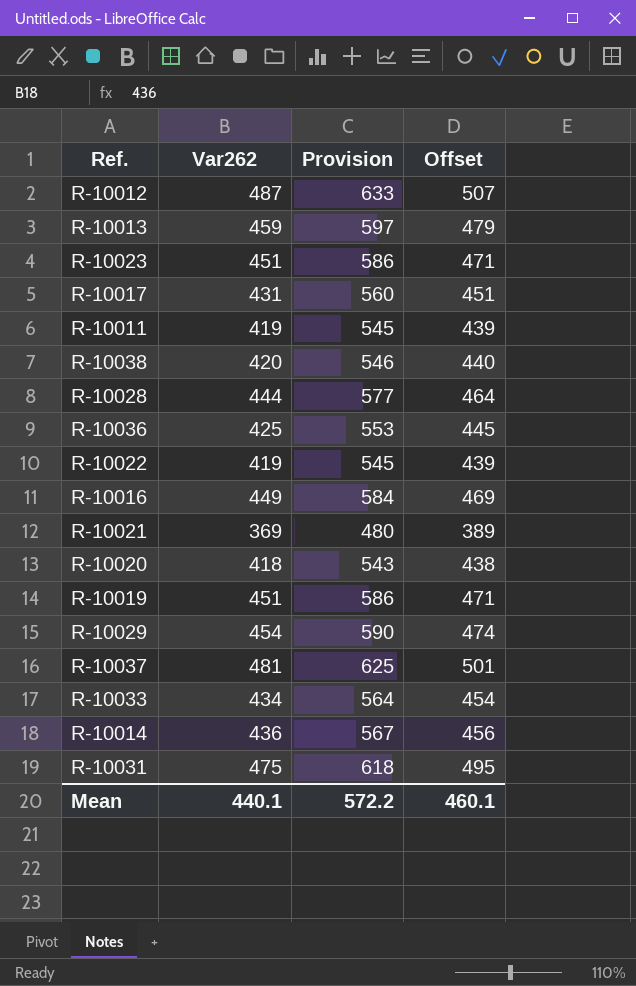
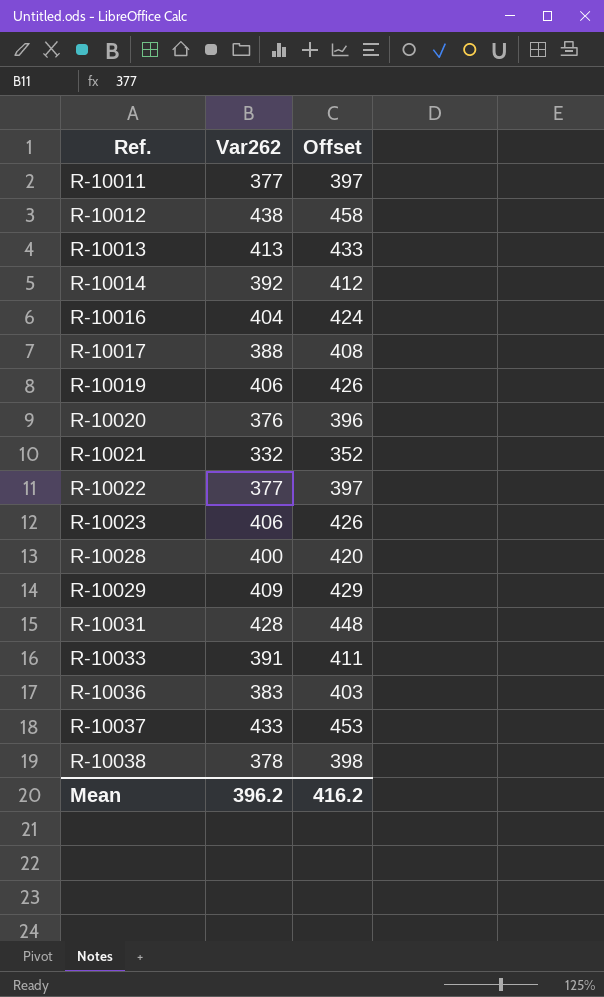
row order: none -> Ref. ascending
column Provision | formula: [Var262] * 1.3 -> none
R-10011 | Var262: 419 -> 377
R-10011 | Offset: 439 -> 397
R-10012 | Var262: 487 -> 438
R-10012 | Offset: 507 -> 458
R-10013 | Var262: 459 -> 413
R-10013 | Offset: 479 -> 433
R-10014 | Var262: 436 -> 392
R-10014 | Offset: 456 -> 412
R-10016 | Var262: 449 -> 404
R-10016 | Offset: 469 -> 424
R-10017 | Var262: 431 -> 388
R-10017 | Offset: 451 -> 408
R-10019 | Var262: 451 -> 406
R-10019 | Offset: 471 -> 426
R-10020 | Var262: 418 -> 376
R-10020 | Offset: 438 -> 396
R-10021 | Var262: 369 -> 332
R-10021 | Offset: 389 -> 352
R-10022 | Var262: 419 -> 377
R-10022 | Offset: 439 -> 397
R-10023 | Var262: 451 -> 406
R-10023 | Offset: 471 -> 426
R-10028 | Var262: 444 -> 400
R-10028 | Offset: 464 -> 420
R-10029 | Var262: 454 -> 409
R-10029 | Offset: 474 -> 429
R-10031 | Var262: 475 -> 428
R-10031 | Offset: 495 -> 448
R-10033 | Var262: 434 -> 391
R-10033 | Offset: 454 -> 411
R-10036 | Var262: 425 -> 383
R-10036 | Offset: 445 -> 403
R-10037 | Var262: 481 -> 433
R-10037 | Offset: 501 -> 453
R-10038 | Var262: 420 -> 378
R-10038 | Offset: 440 -> 398
Mean | Var262: 440.1 -> 396.2
Mean | Offset: 460.1 -> 416.2

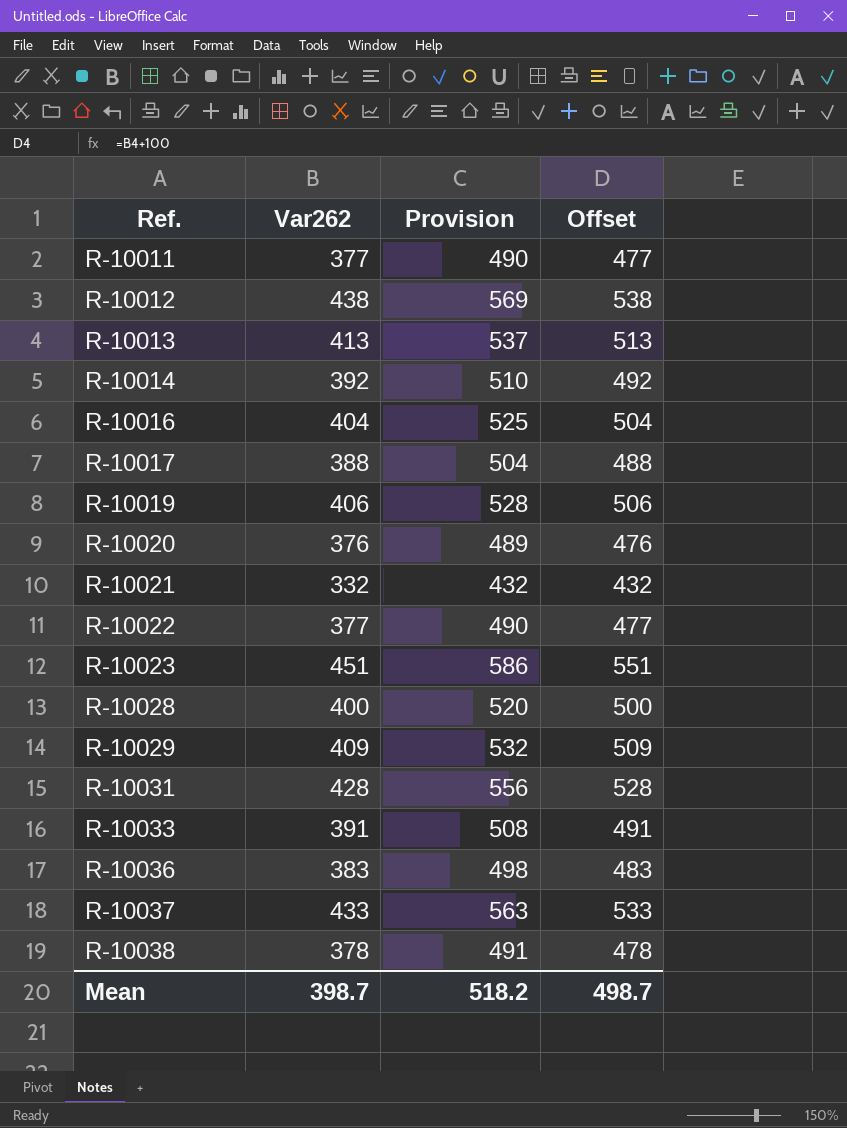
column Provision | formula: none -> [Var262] * 1.3
column Offset | formula: [Var262] + 20 -> [Var262] + 100
R-10023 | Var262: 406 -> 451
Mean | Var262: 396.2 -> 398.7
Mean | Offset: 416.2 -> 498.7

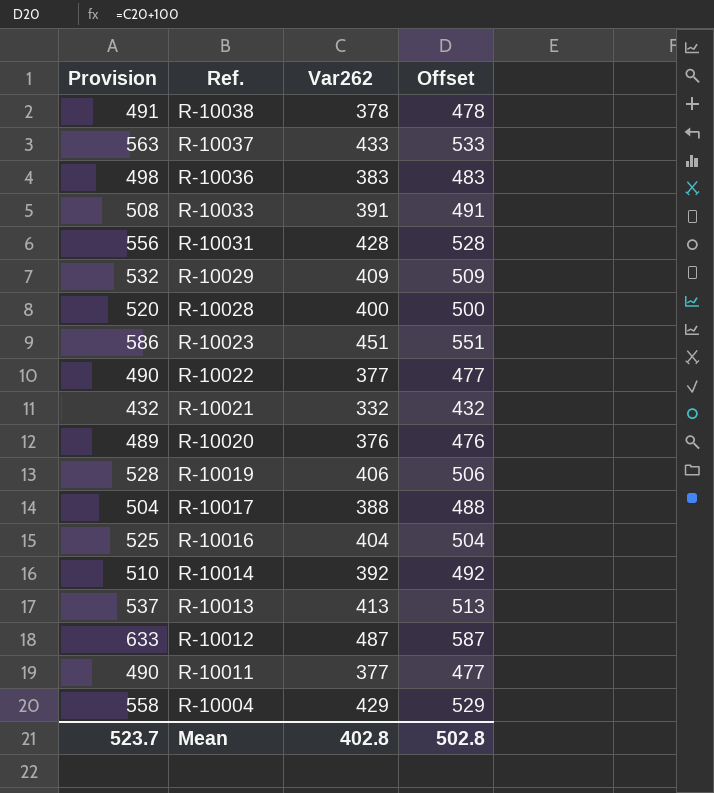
row order: Ref. ascending -> Ref. descending
column Provision | position: 3 -> 1
R-10012 | Provision: 569 -> 633
R-10012 | Var262: 438 -> 487
R-10012 | Offset: 538 -> 587
row R-10004: none -> 558 | 429 | 529
Mean | Provision: 518.2 -> 523.7
Mean | Var262: 398.7 -> 402.8
Mean | Offset: 498.7 -> 502.8

